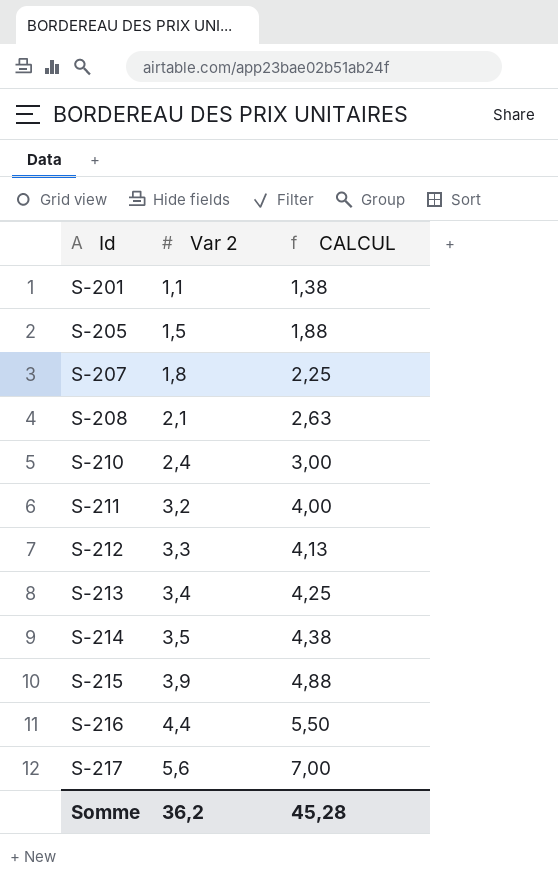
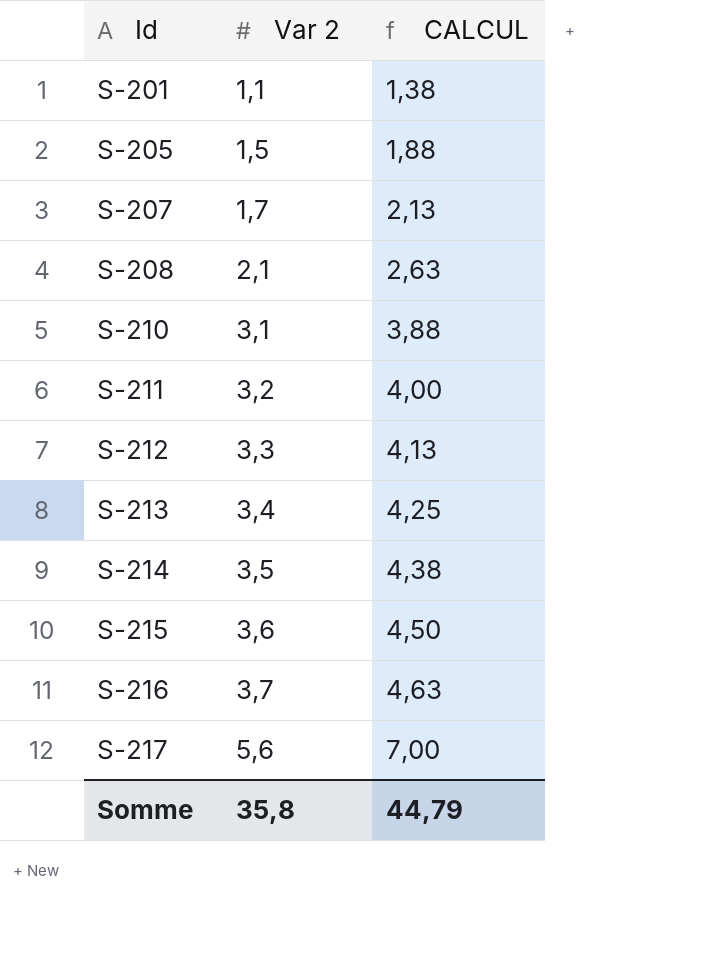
S-207 | Var 2: 1,8 -> 1,7
S-207 | CALCUL: 2,25 -> 2,13
S-210 | Var 2: 2,4 -> 3,1
S-210 | CALCUL: 3,00 -> 3,88
S-215 | Var 2: 3,9 -> 3,6
S-215 | CALCUL: 4,88 -> 4,50
S-216 | Var 2: 4,4 -> 3,7
S-216 | CALCUL: 5,50 -> 4,63
Somme | Var 2: 36,2 -> 35,8
Somme | CALCUL: 45,28 -> 44,79

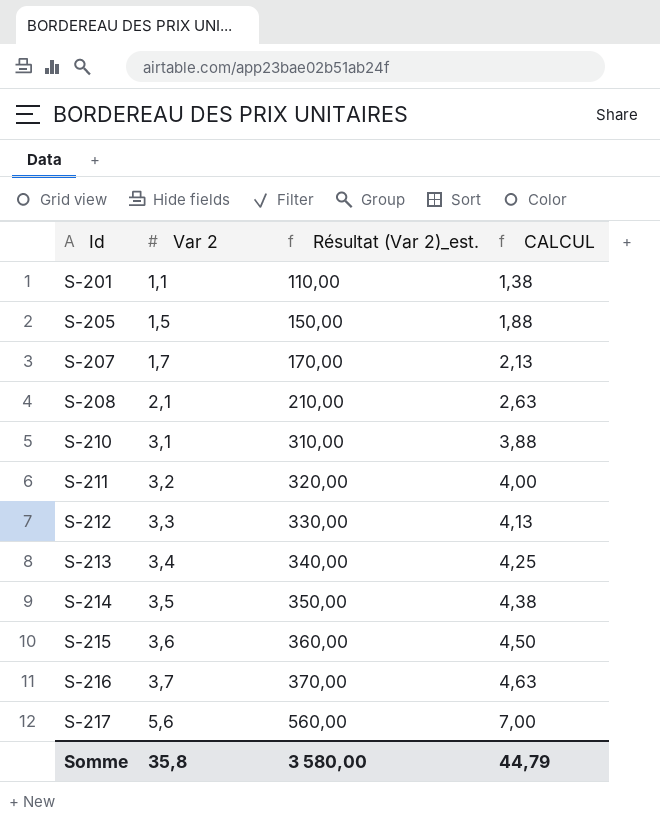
column Résultat (Var 2)_est. | formula: none -> [Var 2] * 100

